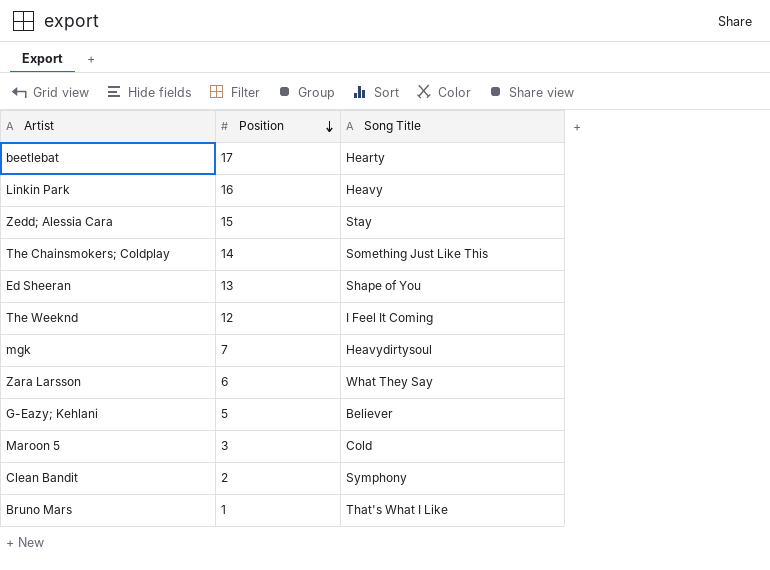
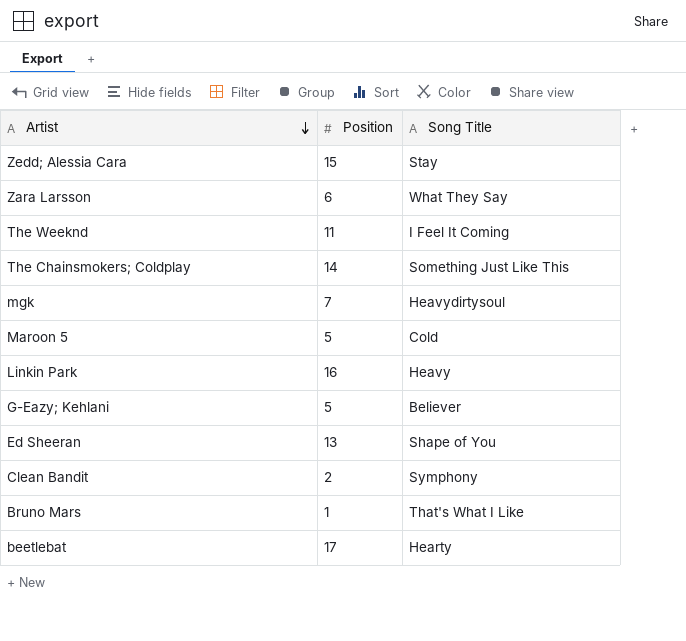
row order: Position descending -> Artist descending
The Weeknd | Position: 12 -> 11
Maroon 5 | Position: 3 -> 5

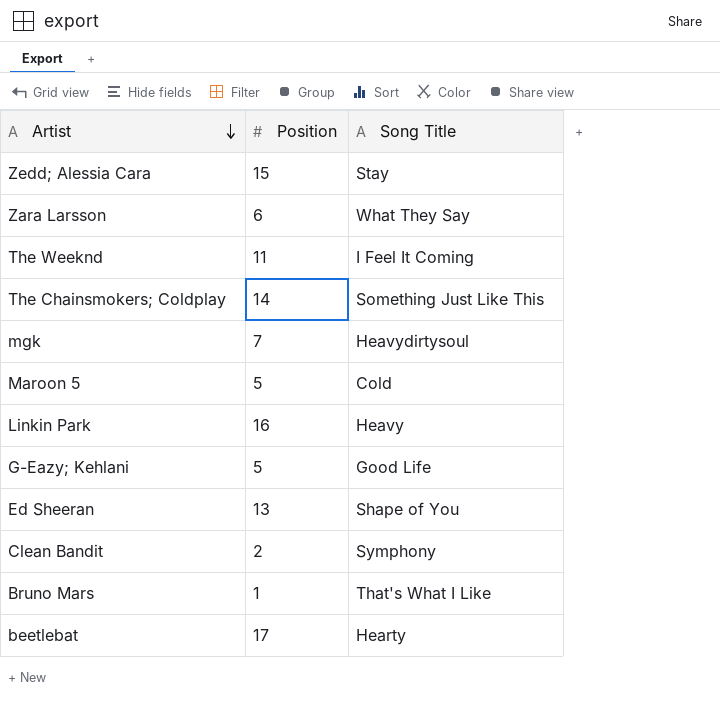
G-Eazy; Kehlani | Song Title: Believer -> Good Life

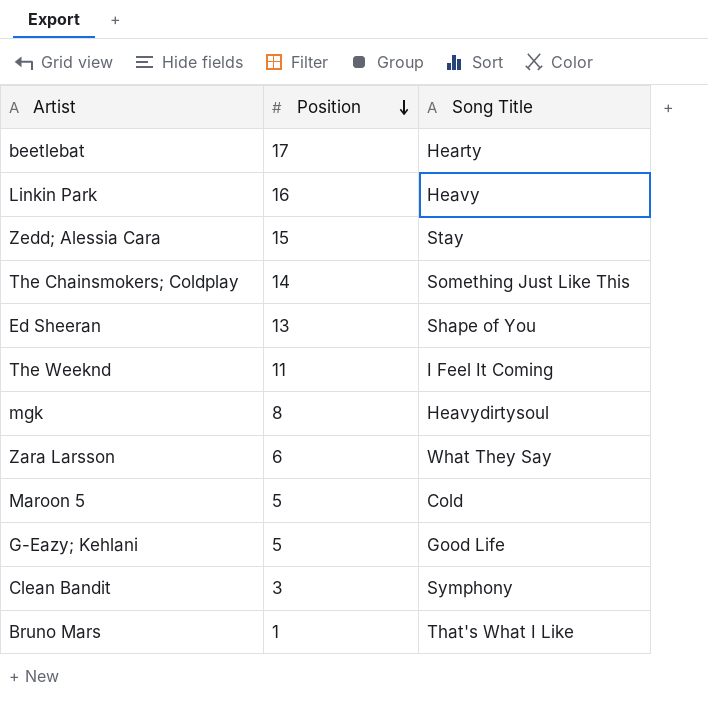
row order: Artist descending -> Position descending
mgk | Position: 7 -> 8
Clean Bandit | Position: 2 -> 3

